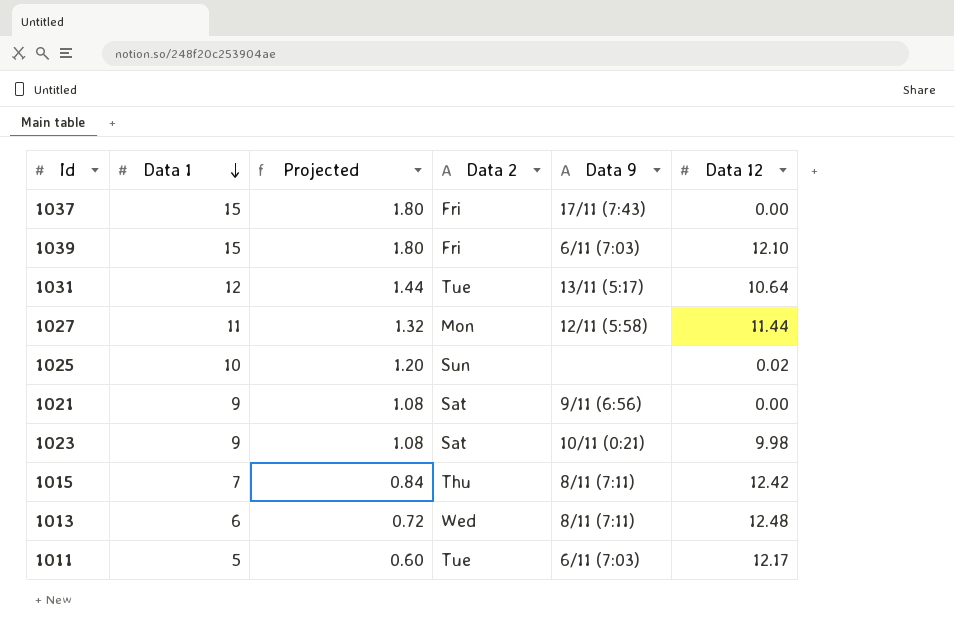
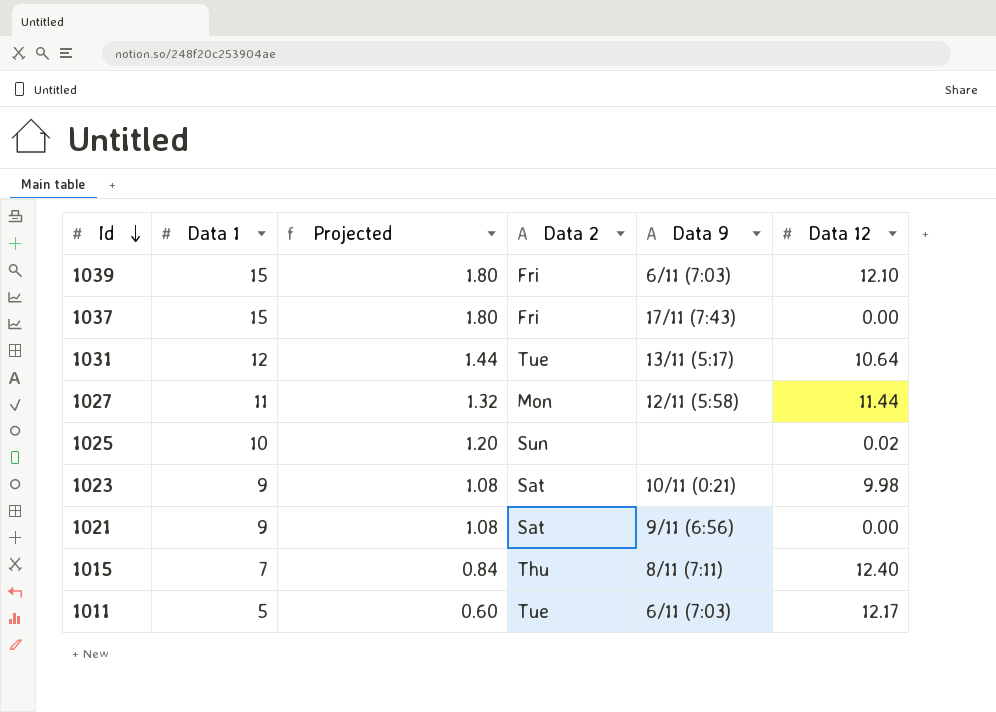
row order: Data 1 descending -> Id descending
row 1013: 6 | 0.72 | Wed | 8/11 (7:11) | 12.48 -> none
1015 | Data 12: 12.42 -> 12.40

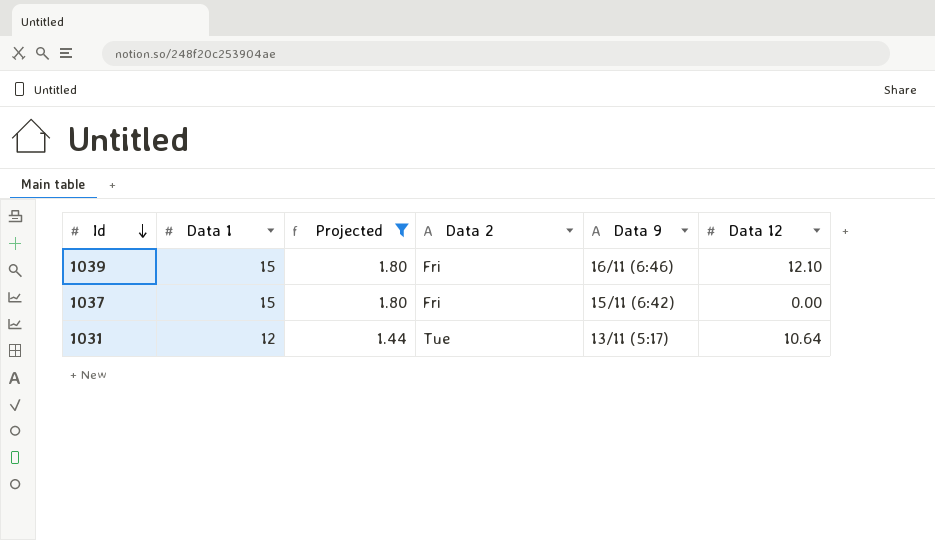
filter: none -> Projected >= 1.44
1039 | Data 9: 6/11 (7:03) -> 16/11 (6:46)
1037 | Data 9: 17/11 (7:43) -> 15/11 (6:42)

